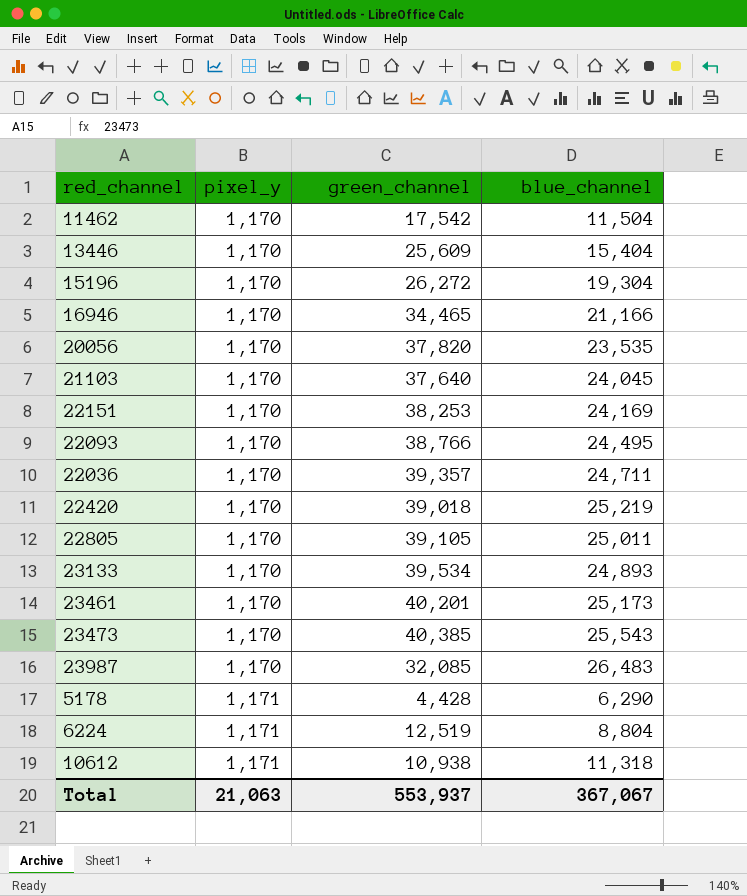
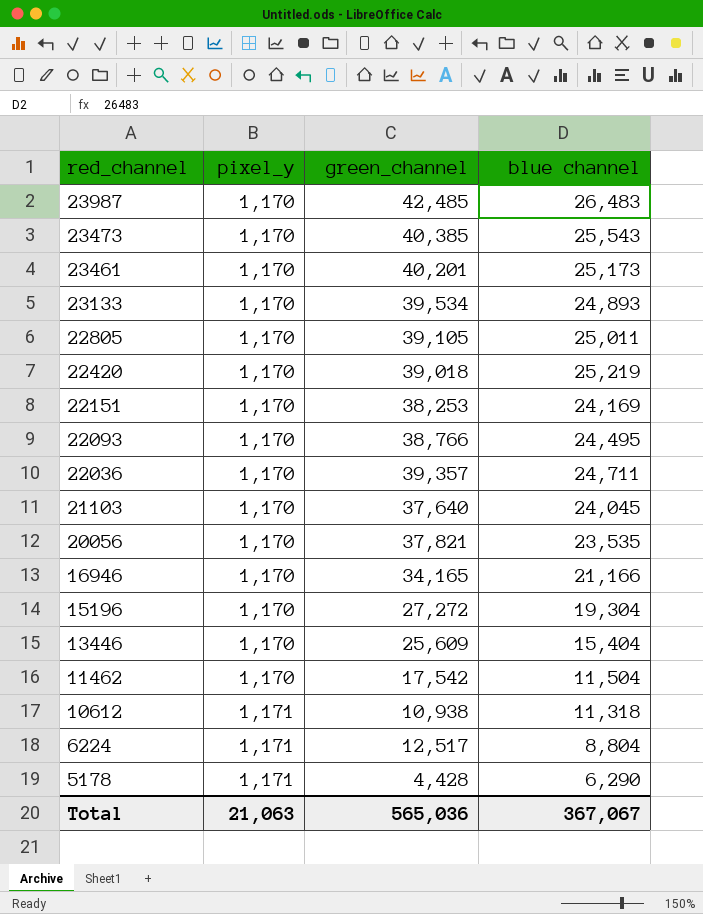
row order: pixel_y ascending -> red_channel descending
column name: blue_channel -> blue channel
23987 | green_channel: 32,085 -> 42,485
20056 | green_channel: 37,820 -> 37,821
16946 | green_channel: 34,465 -> 34,165
15196 | green_channel: 26,272 -> 27,272
6224 | green_channel: 12,519 -> 12,517
Total | green_channel: 553,937 -> 565,036

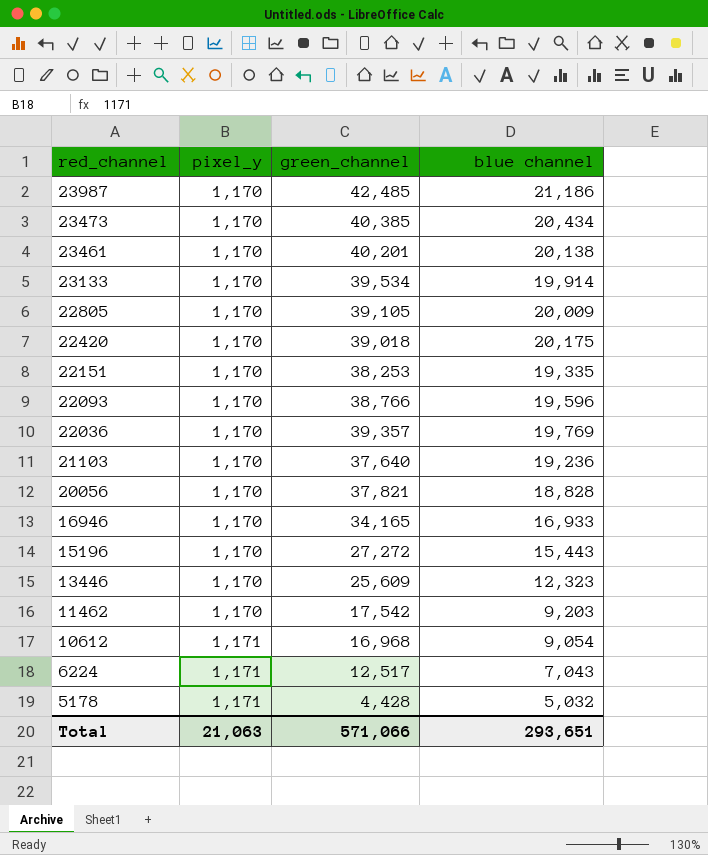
23987 | blue channel: 26,483 -> 21,186
23473 | blue channel: 25,543 -> 20,434
23461 | blue channel: 25,173 -> 20,138
23133 | blue channel: 24,893 -> 19,914
22805 | blue channel: 25,011 -> 20,009
22420 | blue channel: 25,219 -> 20,175
22151 | blue channel: 24,169 -> 19,335
22093 | blue channel: 24,495 -> 19,596
22036 | blue channel: 24,711 -> 19,769
21103 | blue channel: 24,045 -> 19,236
20056 | blue channel: 23,535 -> 18,828
16946 | blue channel: 21,166 -> 16,933
15196 | blue channel: 19,304 -> 15,443
13446 | blue channel: 15,404 -> 12,323
11462 | blue channel: 11,504 -> 9,203
10612 | green_channel: 10,938 -> 16,968
10612 | blue channel: 11,318 -> 9,054
6224 | blue channel: 8,804 -> 7,043
5178 | blue channel: 6,290 -> 5,032
Total | green_channel: 565,036 -> 571,066
Total | blue channel: 367,067 -> 293,651

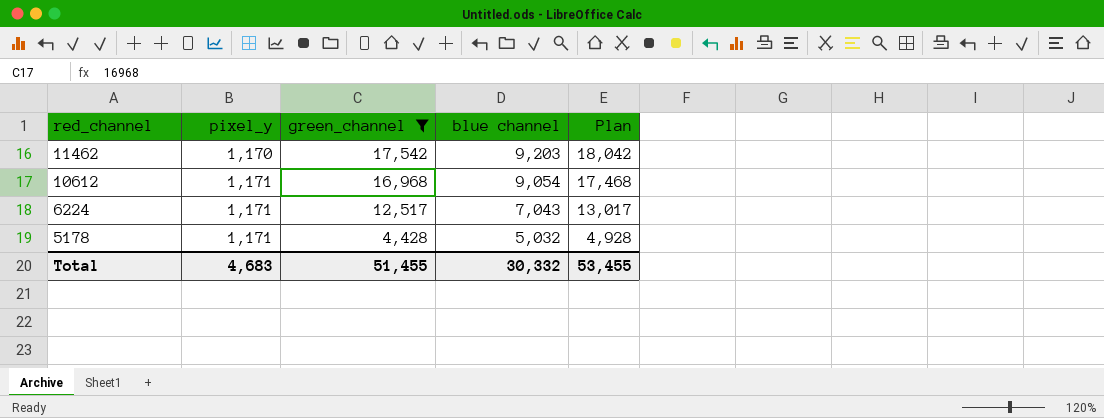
filter: none -> green_channel <= 17,542
column Plan | formula: none -> [green_channel] + 500
Total | pixel_y: 21,063 -> 4,683
Total | green_channel: 571,066 -> 51,455
Total | blue channel: 293,651 -> 30,332

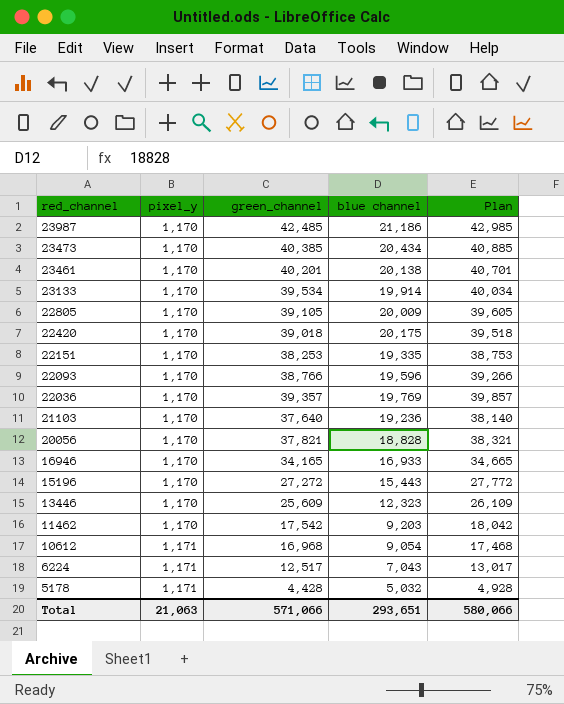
filter: green_channel <= 17,542 -> none
Total | pixel_y: 4,683 -> 21,063
Total | green_channel: 51,455 -> 571,066
Total | blue channel: 30,332 -> 293,651
Total | Plan: 53,455 -> 580,066

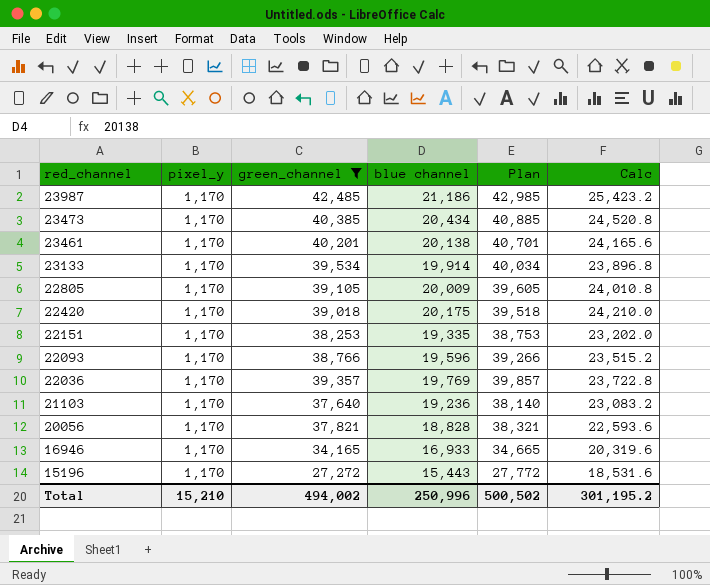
filter: none -> green_channel >= 27,272
column Calc | formula: none -> [blue channel] * 1.2
Total | pixel_y: 21,063 -> 15,210
Total | green_channel: 571,066 -> 494,002
Total | blue channel: 293,651 -> 250,996
Total | Plan: 580,066 -> 500,502

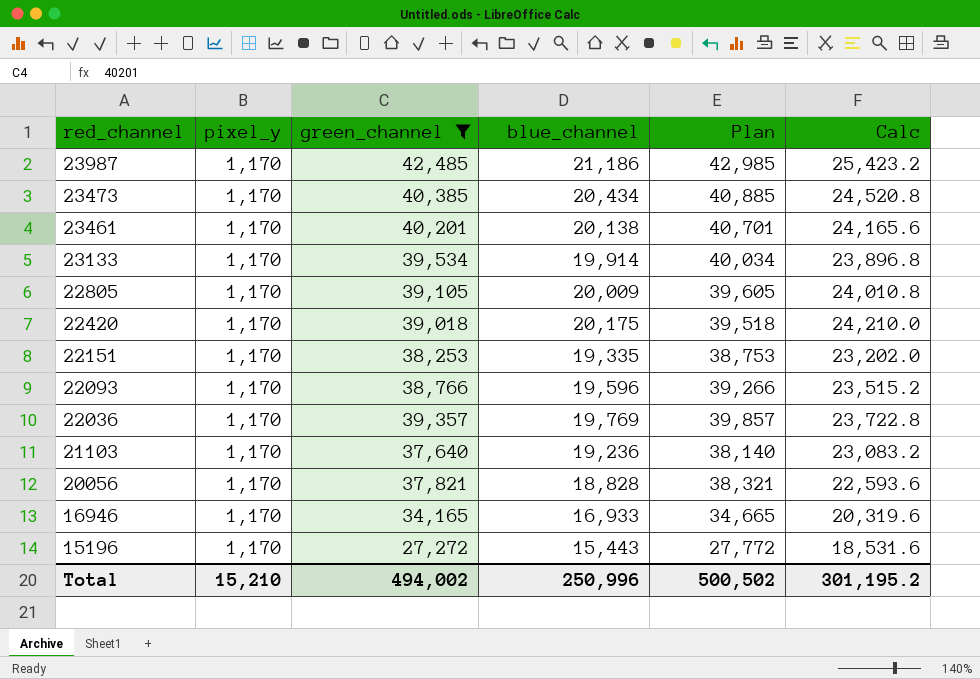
column name: blue channel -> blue_channel

